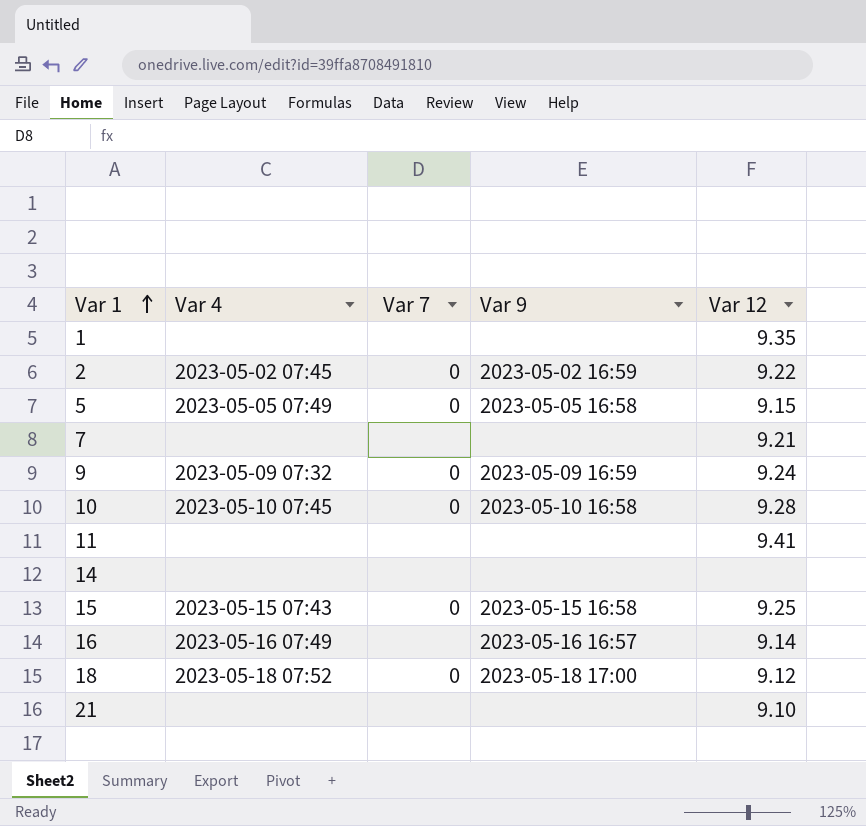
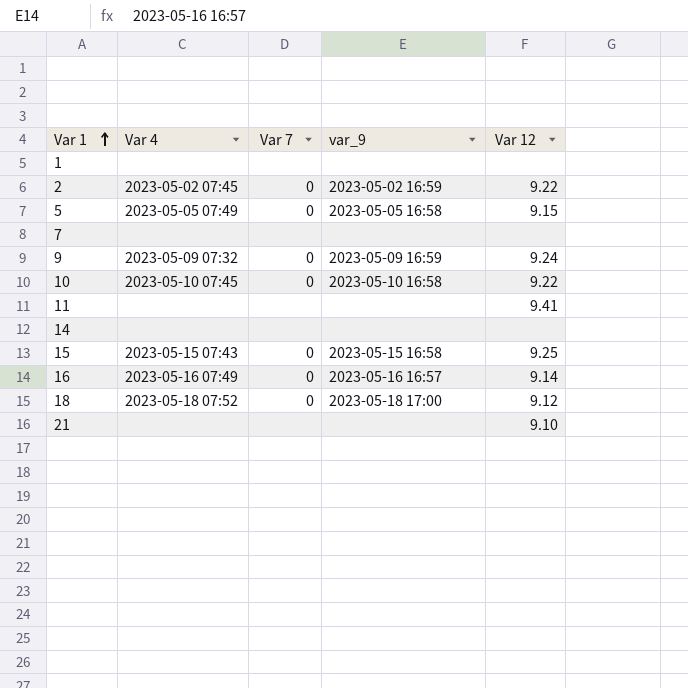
column name: Var 9 -> var_9
1 | Var 12: 9.35 -> none
7 | Var 12: 9.21 -> none
10 | Var 12: 9.28 -> 9.22
16 | Var 7: none -> 0

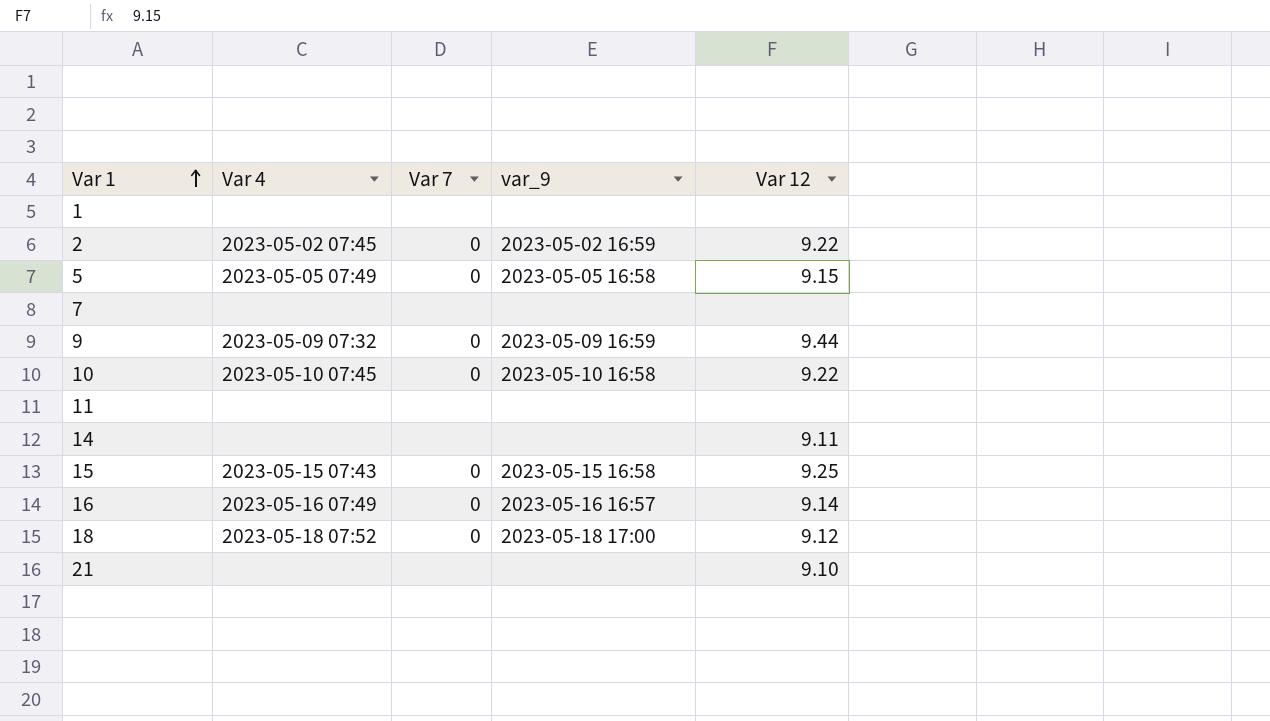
9 | Var 12: 9.24 -> 9.44
11 | Var 12: 9.41 -> none
14 | Var 12: none -> 9.11

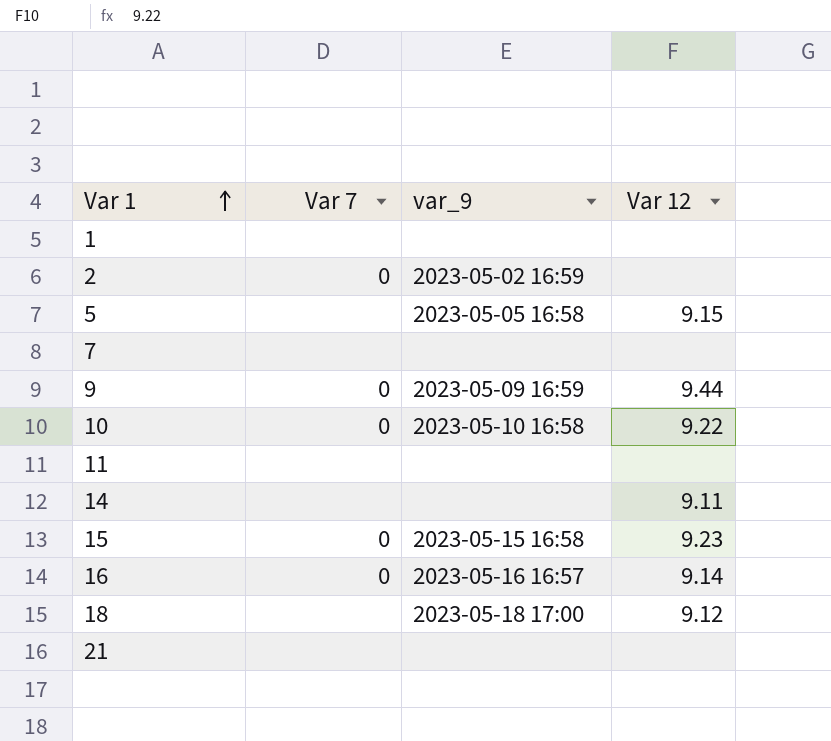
column Var 4 | position: 2 -> none
2 | Var 12: 9.22 -> none
5 | Var 7: 0 -> none
15 | Var 12: 9.25 -> 9.23
18 | Var 7: 0 -> none
21 | Var 12: 9.10 -> none

